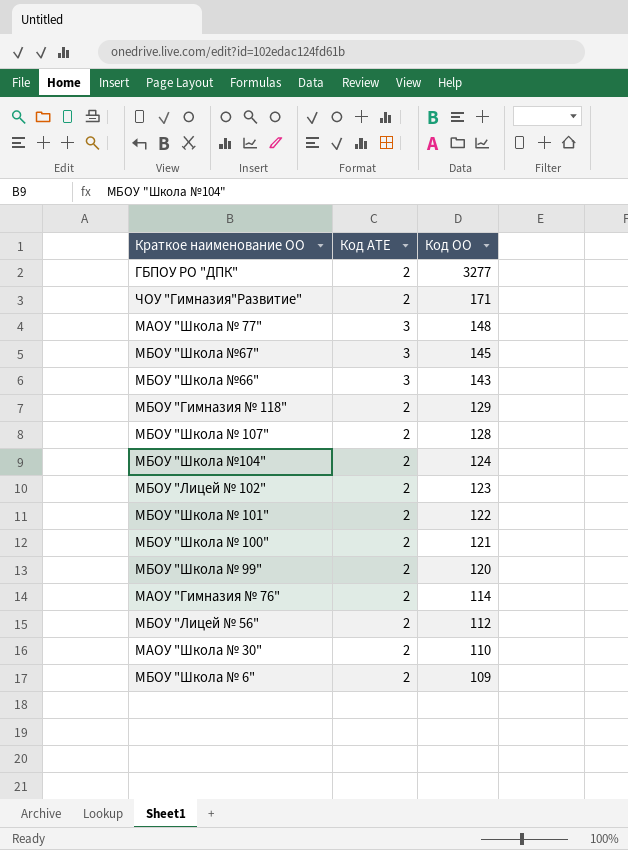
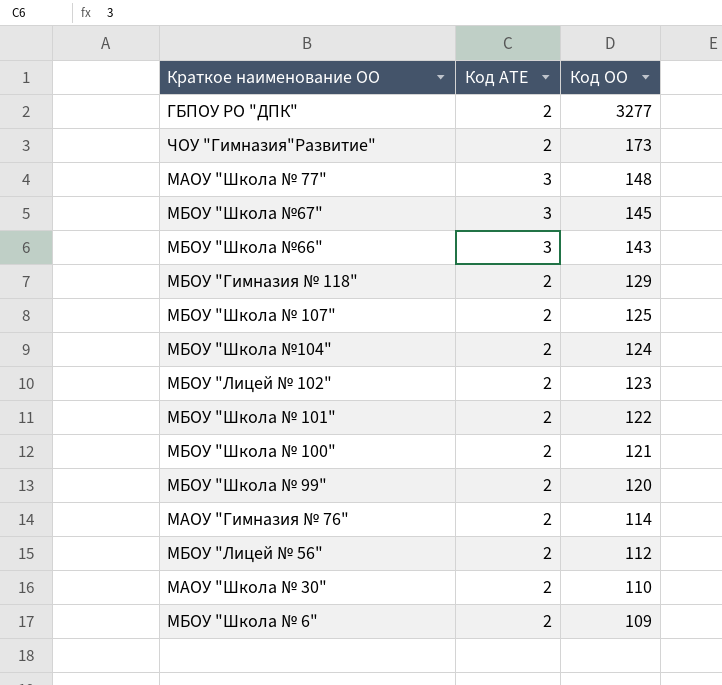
ЧОУ "Гимназия"Развитие" | Код ОО: 171 -> 173
МБОУ "Школа № 107" | Код ОО: 128 -> 125

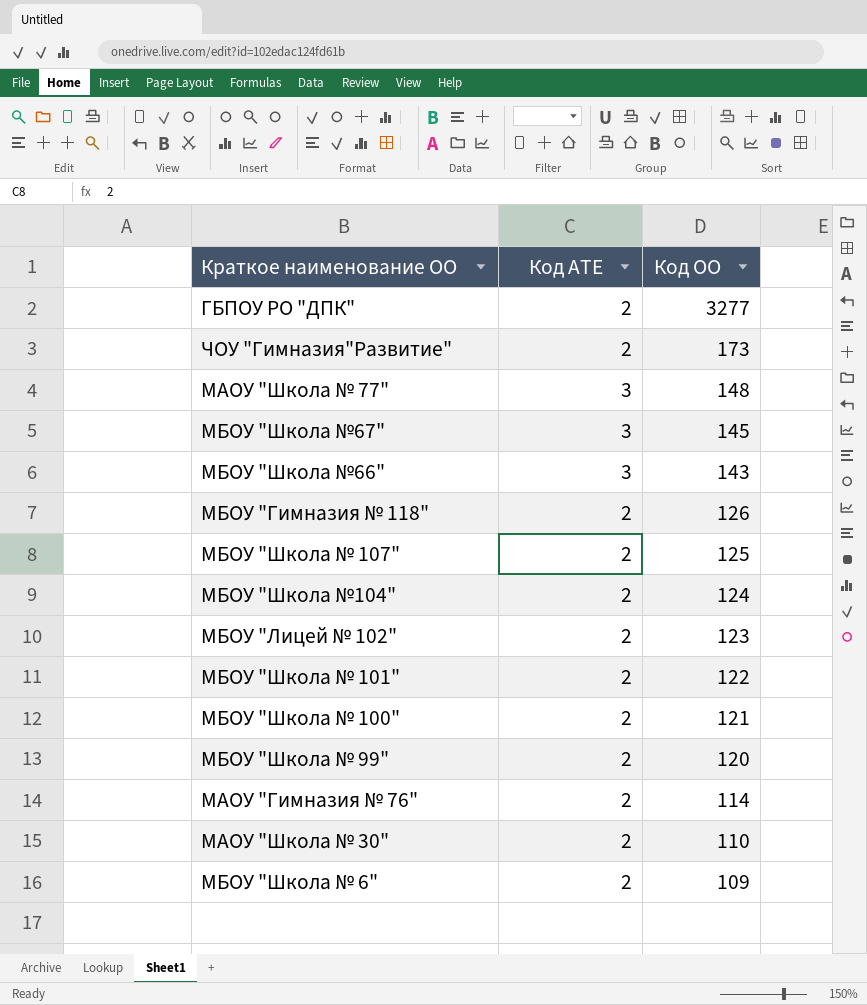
row МБОУ "Лицей № 56": 2 | 112 -> none
МБОУ "Гимназия № 118" | Код ОО: 129 -> 126

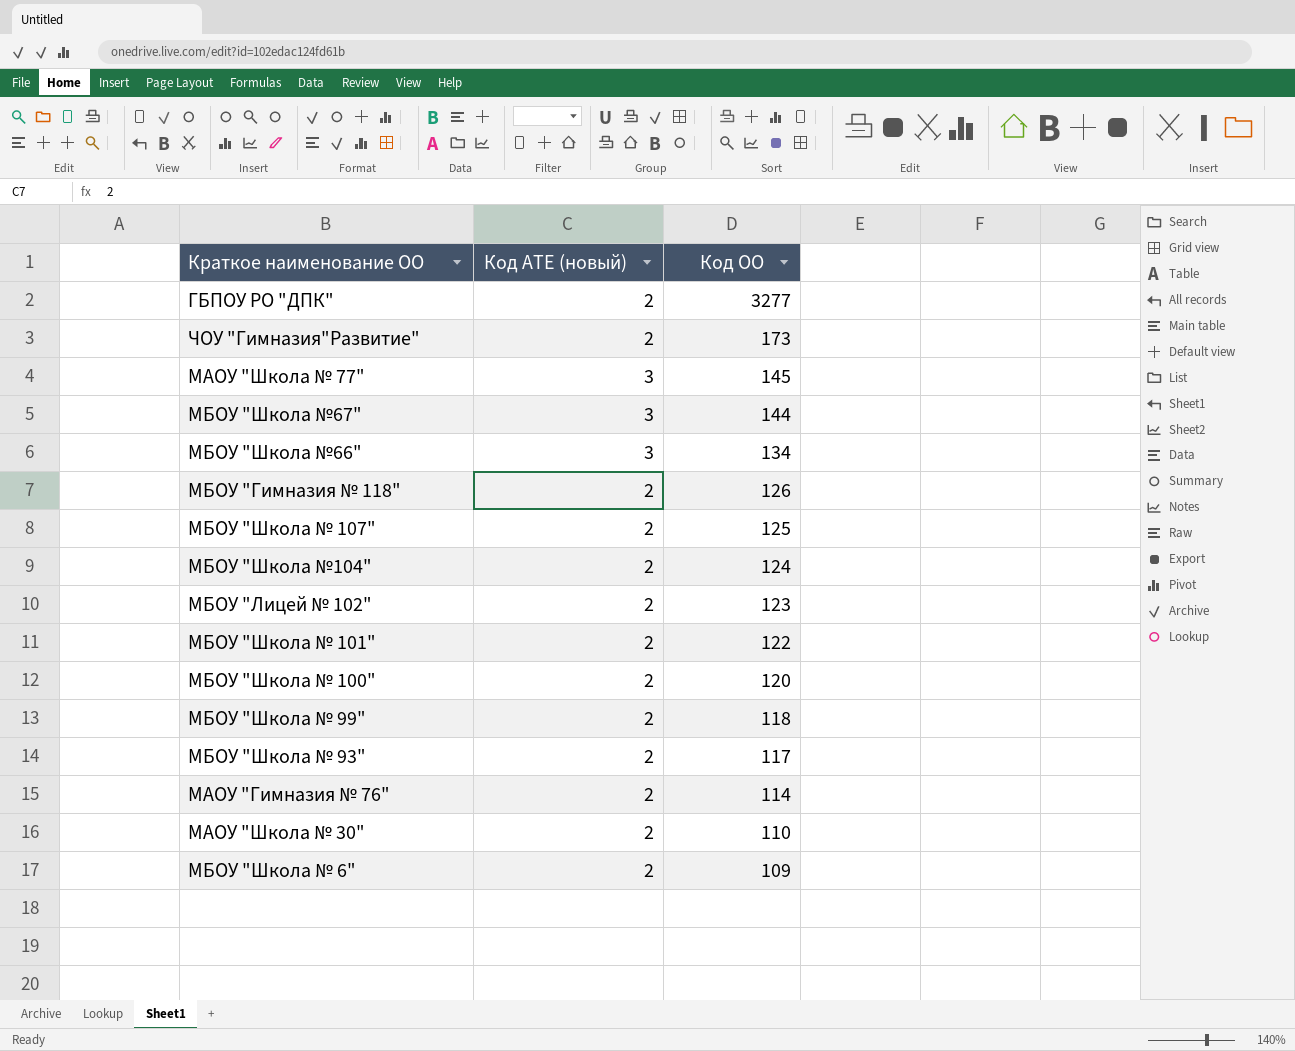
column name: Код АТЕ -> Код АТЕ (новый)
МАОУ "Школа № 77" | Код ОО: 148 -> 145
МБОУ "Школа №67" | Код ОО: 145 -> 144
МБОУ "Школа №66" | Код ОО: 143 -> 134
МБОУ "Школа № 100" | Код ОО: 121 -> 120
МБОУ "Школа № 99" | Код ОО: 120 -> 118
row МБОУ "Школа № 93": none -> 2 | 117

